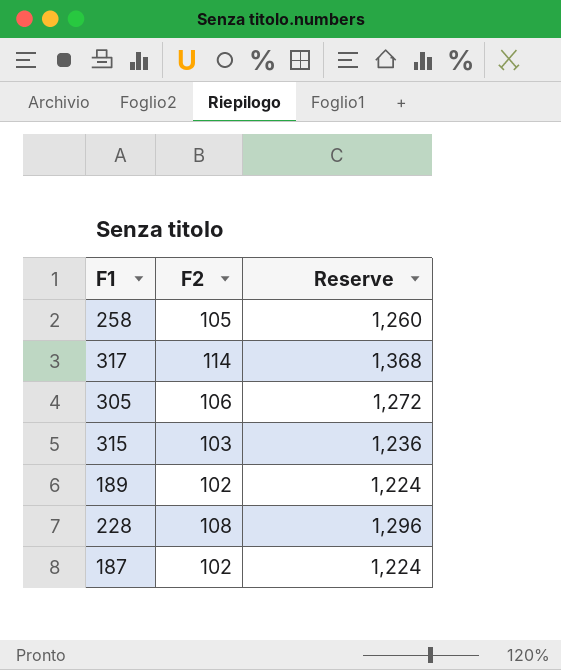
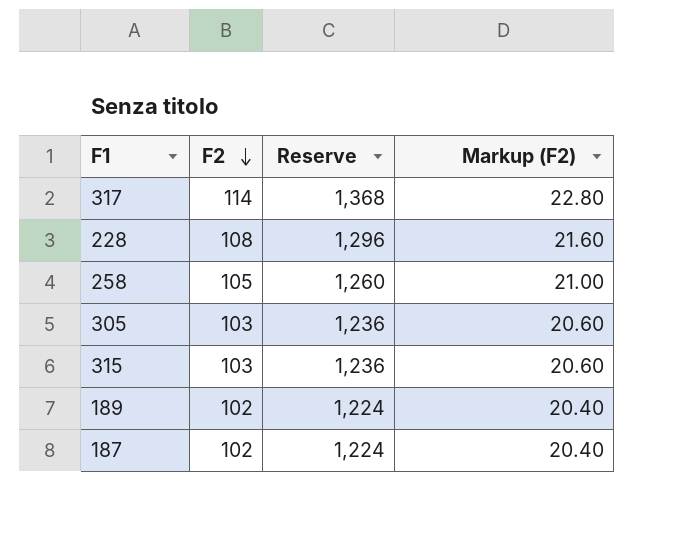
row order: none -> F2 descending
column Markup (F2) | formula: none -> [F2] * 0.2
305 | F2: 106 -> 103
305 | Reserve: 1,272 -> 1,236

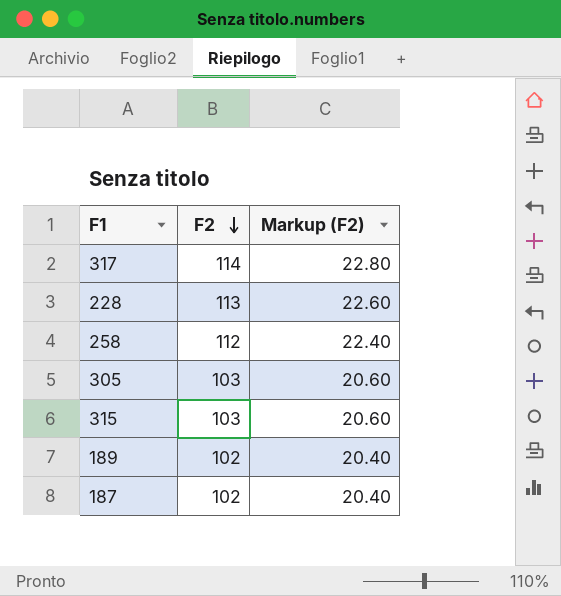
column Reserve | formula: [F2] * 12 -> none
228 | F2: 108 -> 113
228 | Markup (F2): 21.60 -> 22.60
258 | F2: 105 -> 112
258 | Markup (F2): 21.00 -> 22.40

